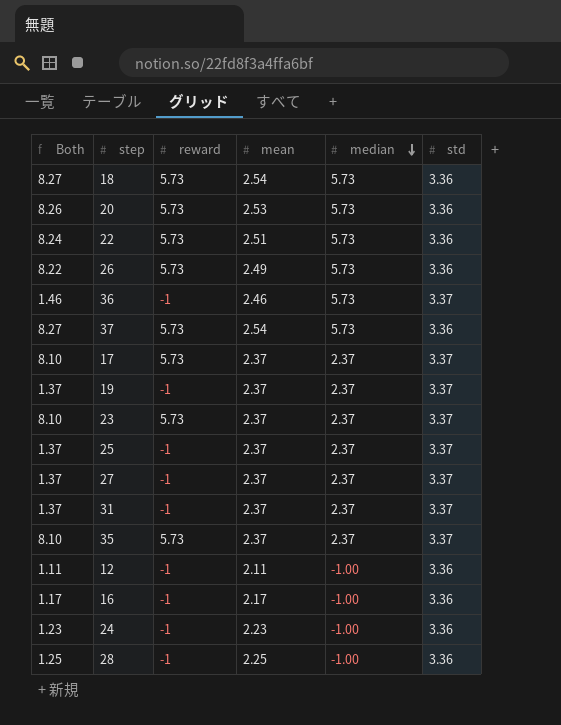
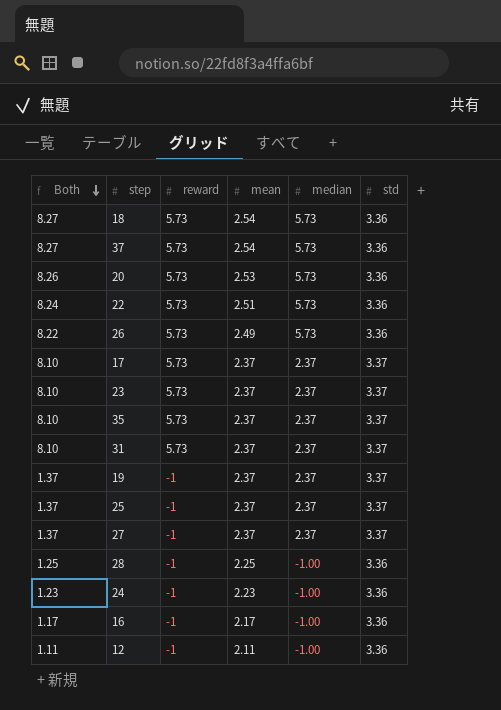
row order: median descending -> Both descending
row 36: 1.46 | -1 | 2.46 | 5.73 | 3.37 -> none
31 | Both: 1.37 -> 8.10
31 | reward: -1 -> 5.73

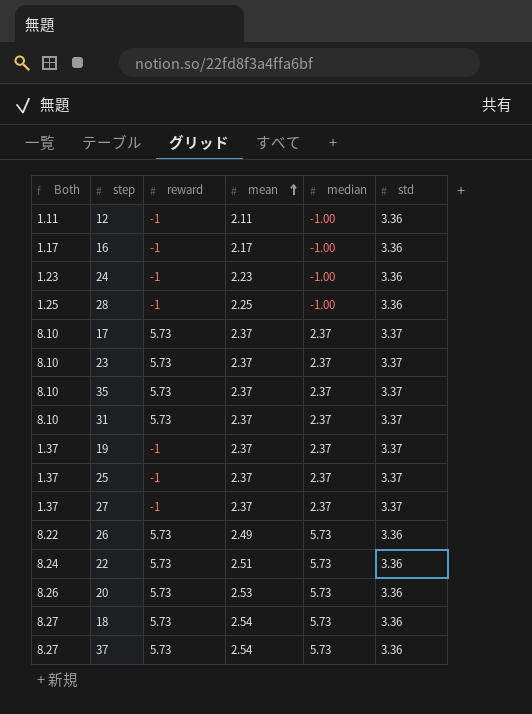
row order: Both descending -> mean ascending

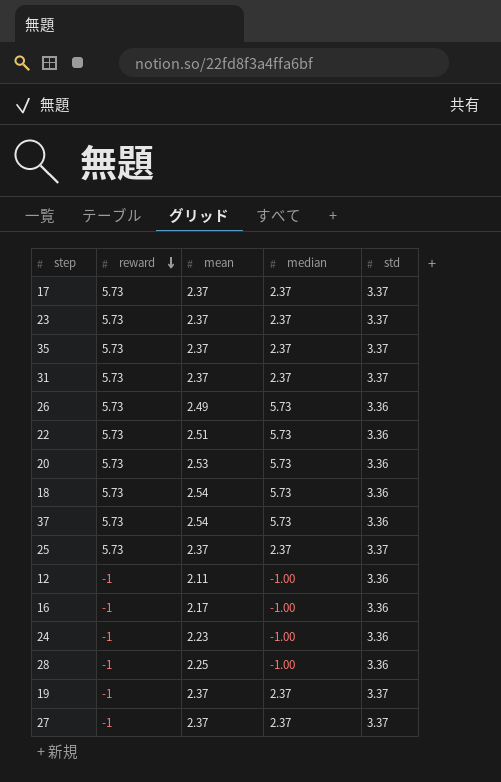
row order: mean ascending -> reward descending
column Both | formula: [reward] + [mean] -> none
25 | reward: -1 -> 5.73

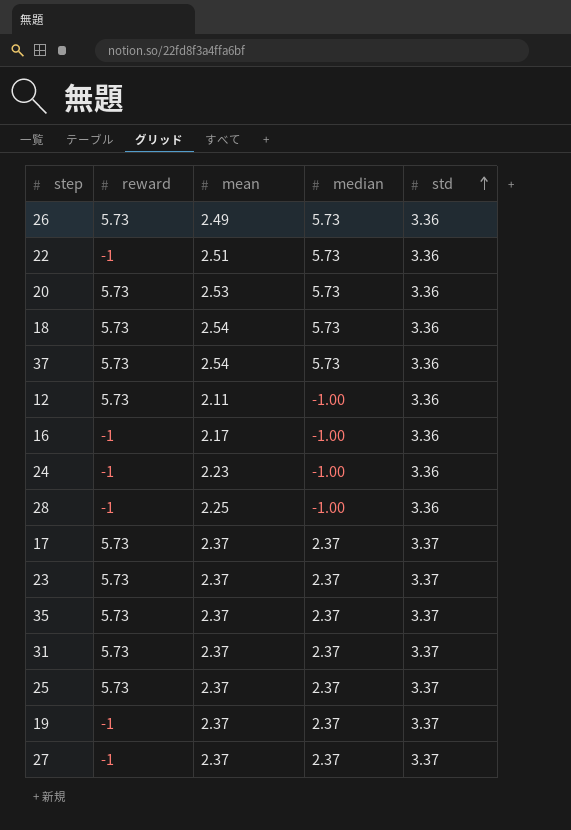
row order: reward descending -> std ascending
22 | reward: 5.73 -> -1
12 | reward: -1 -> 5.73

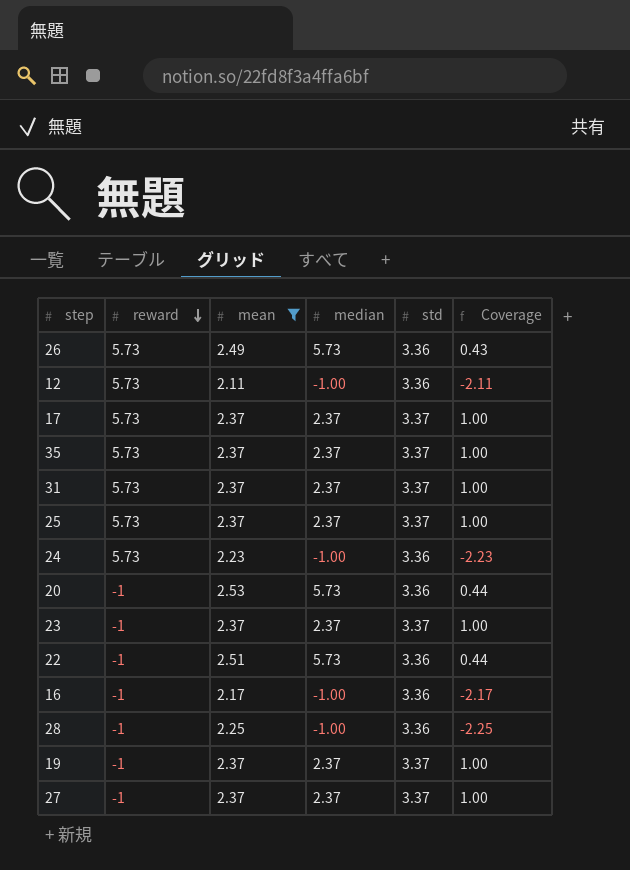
filter: none -> mean != 2.54
row order: std ascending -> reward descending
column Coverage | formula: none -> [mean] / [median]
24 | reward: -1 -> 5.73
20 | reward: 5.73 -> -1
23 | reward: 5.73 -> -1

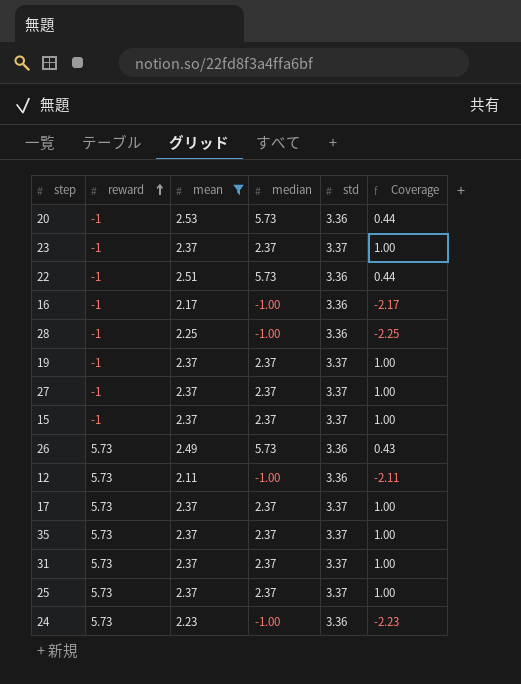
row order: reward descending -> reward ascending
row 15: none -> -1 | 2.37 | 2.37 | 3.37 | 1.00

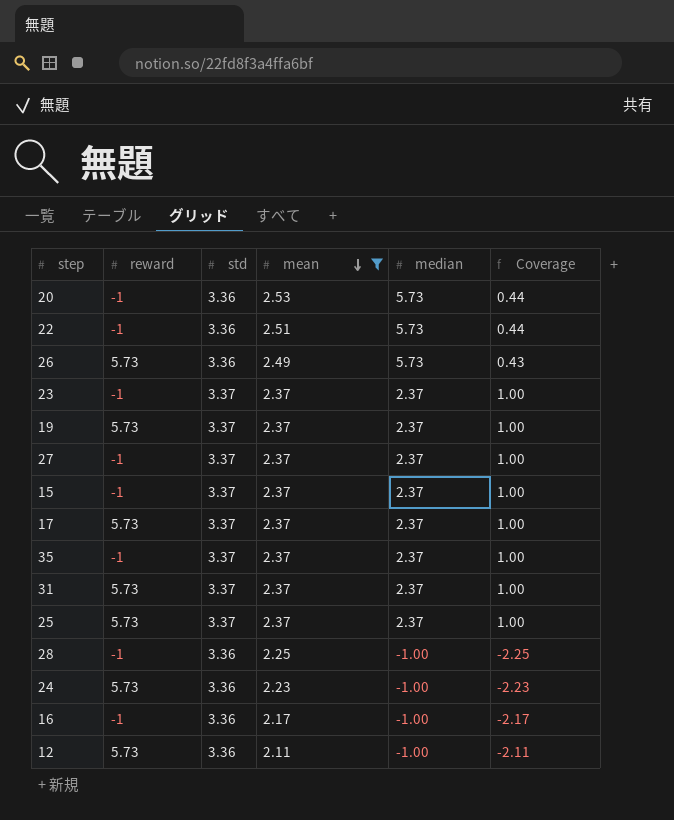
row order: reward ascending -> mean descending
column std | position: 5 -> 3
19 | reward: -1 -> 5.73
35 | reward: 5.73 -> -1

